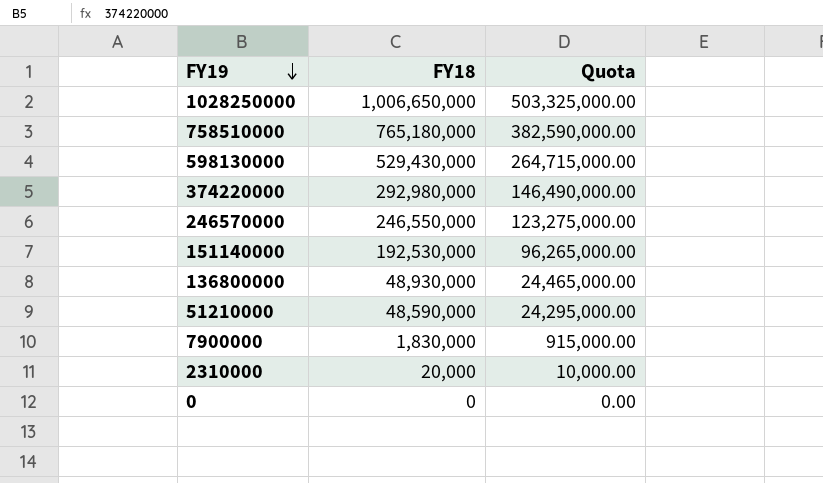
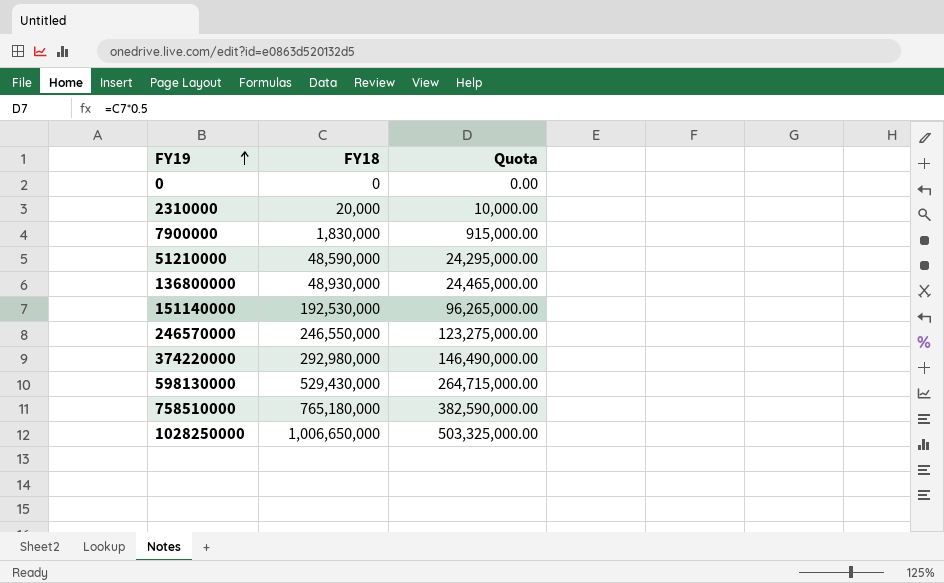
row order: FY19 descending -> FY19 ascending

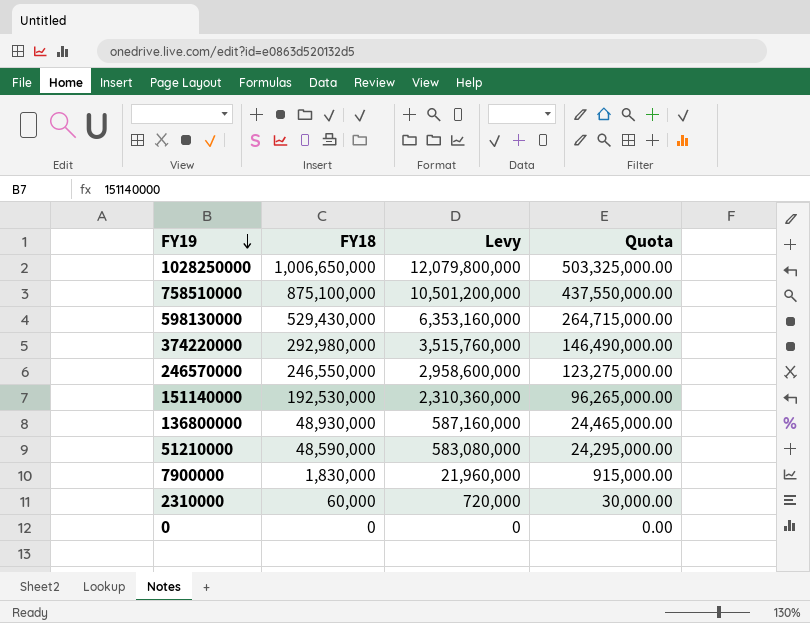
row order: FY19 ascending -> FY19 descending
column Levy | formula: none -> [FY18] * 12
758510000 | FY18: 765,180,000 -> 875,100,000
758510000 | Quota: 382,590,000.00 -> 437,550,000.00
2310000 | FY18: 20,000 -> 60,000
2310000 | Quota: 10,000.00 -> 30,000.00

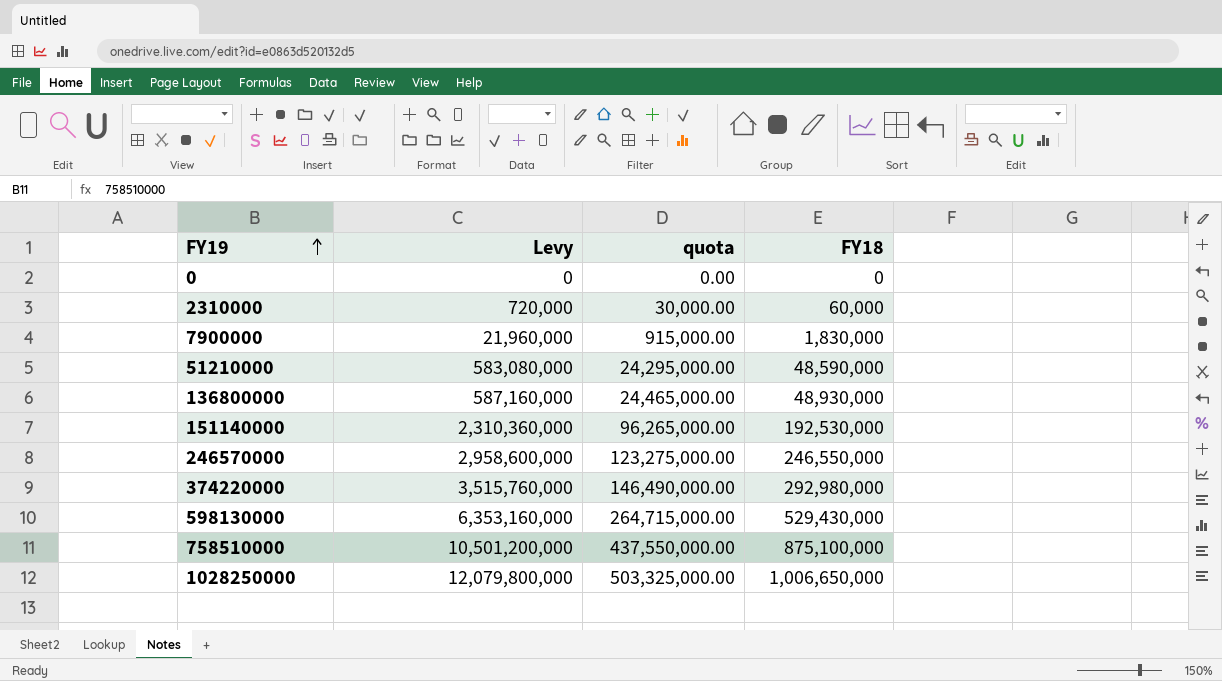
row order: FY19 descending -> FY19 ascending
column name: Quota -> quota
column FY18 | position: 2 -> 4

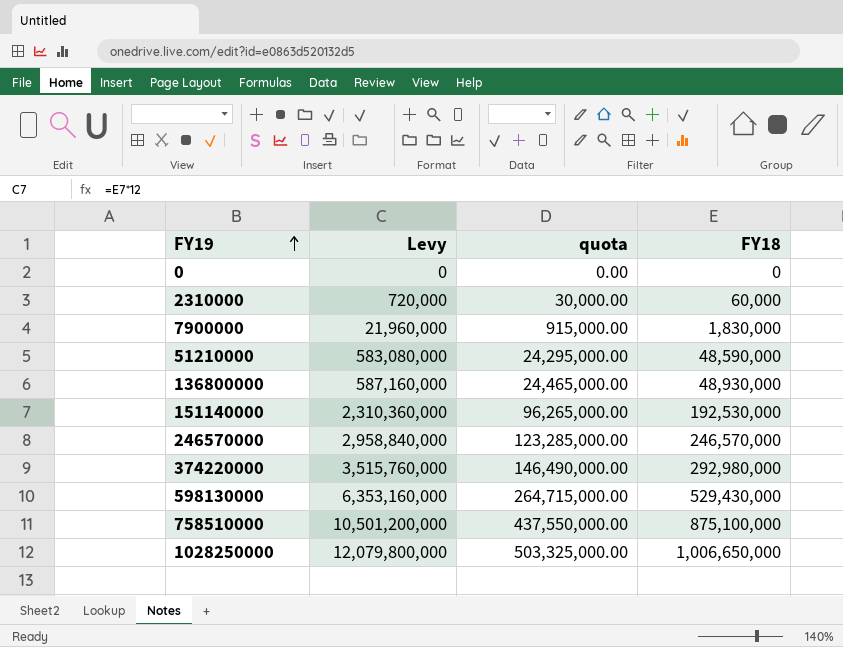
246570000 | Levy: 2,958,600,000 -> 2,958,840,000
246570000 | quota: 123,275,000.00 -> 123,285,000.00
246570000 | FY18: 246,550,000 -> 246,570,000

